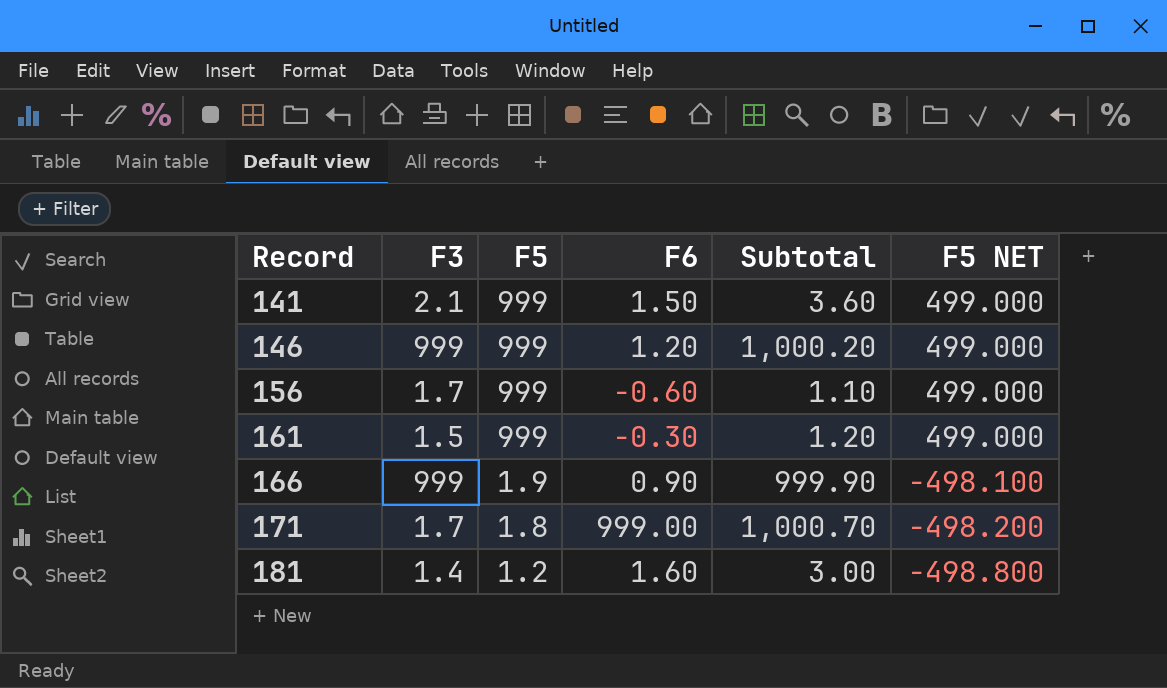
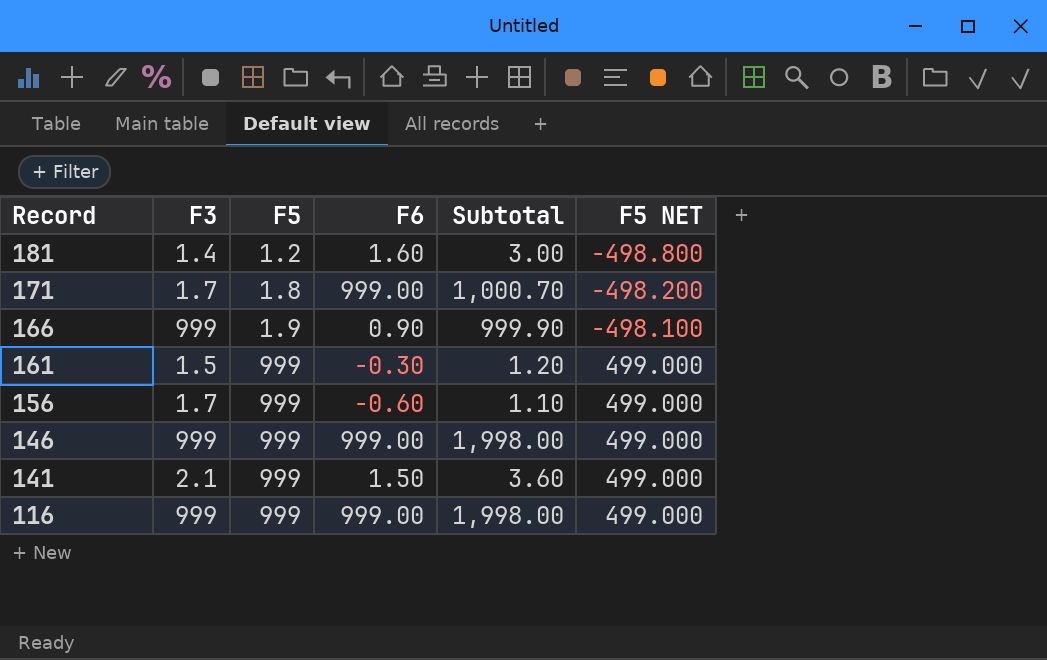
row order: Record ascending -> Record descending
146 | F6: 1.20 -> 999.00
146 | Subtotal: 1,000.20 -> 1,998.00
row 116: none -> 999 | 999 | 999.00 | 1,998.00 | 499.000

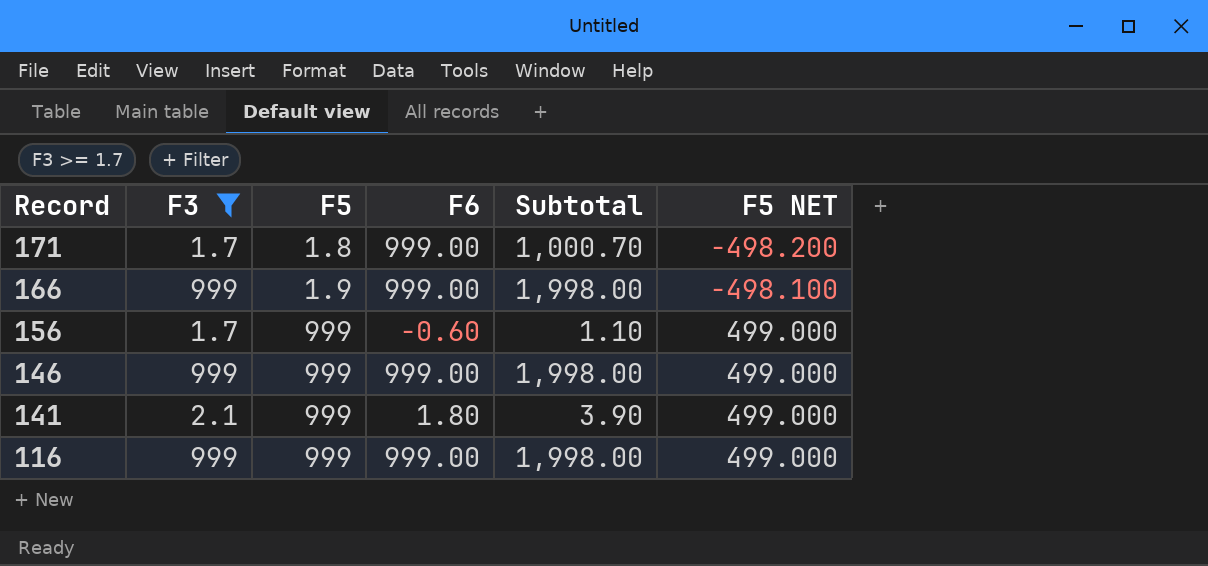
filter: none -> F3 >= 1.7
166 | F6: 0.90 -> 999.00
166 | Subtotal: 999.90 -> 1,998.00
141 | F6: 1.50 -> 1.80
141 | Subtotal: 3.60 -> 3.90

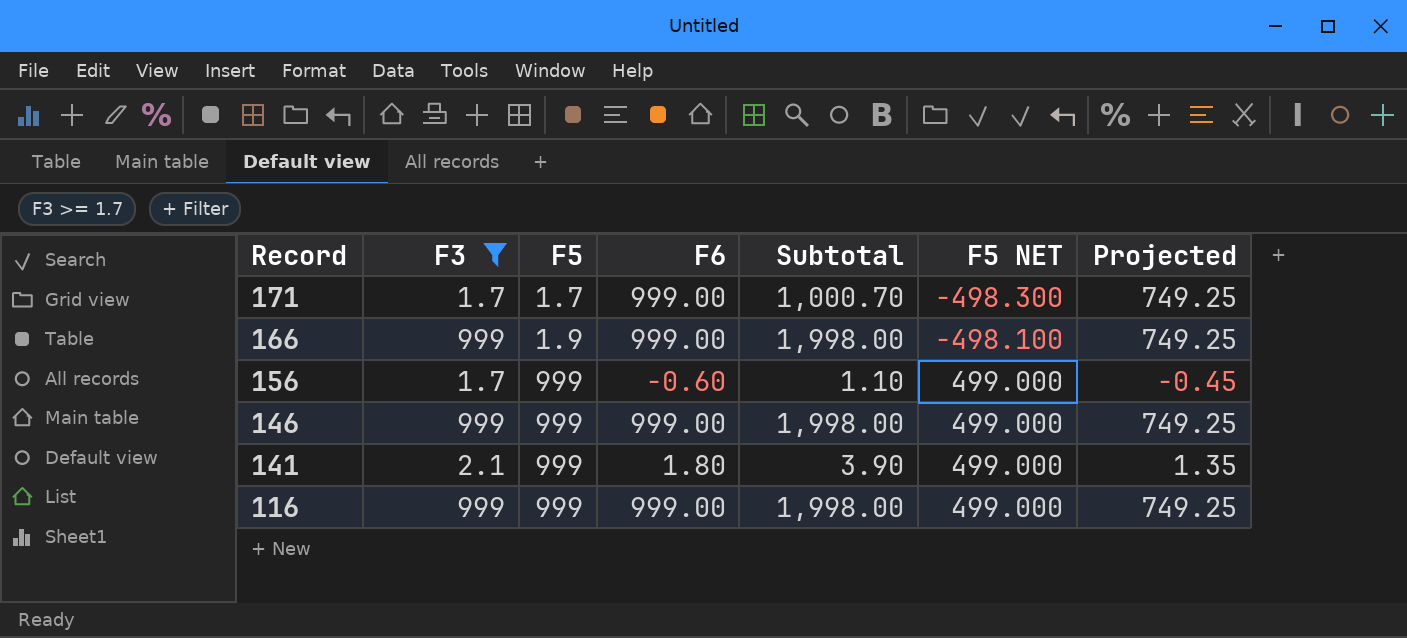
column Projected | formula: none -> [F6] * 0.75
171 | F5: 1.8 -> 1.7
171 | F5 NET: -498.200 -> -498.300

